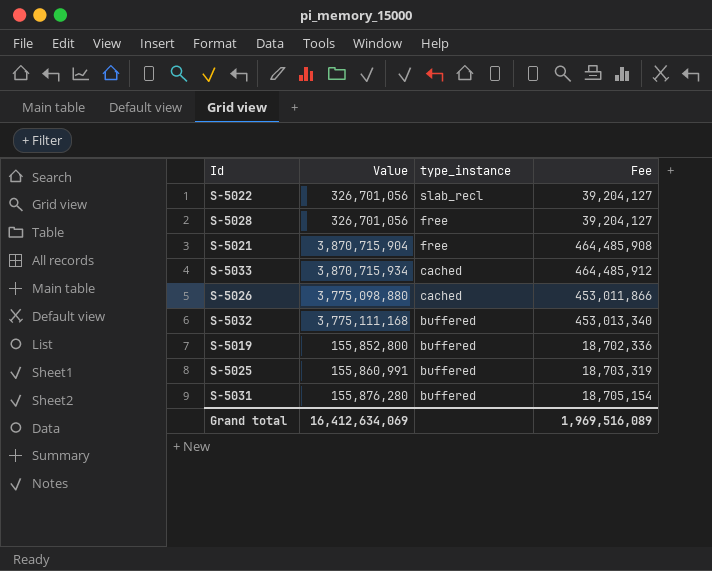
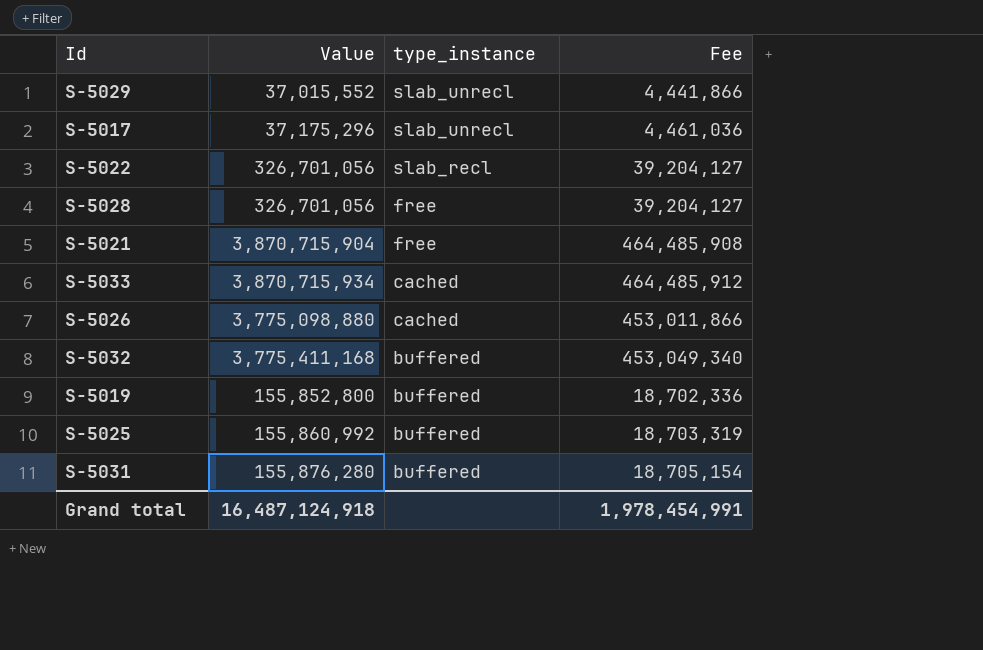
row S-5029: none -> 37,015,552 | slab_unrecl | 4,441,866
row S-5017: none -> 37,175,296 | slab_unrecl | 4,461,036
S-5032 | Value: 3,775,111,168 -> 3,775,411,168
S-5032 | Fee: 453,013,340 -> 453,049,340
S-5025 | Value: 155,860,991 -> 155,860,992
Grand total | Value: 16,412,634,069 -> 16,487,124,918
Grand total | Fee: 1,969,516,089 -> 1,978,454,991

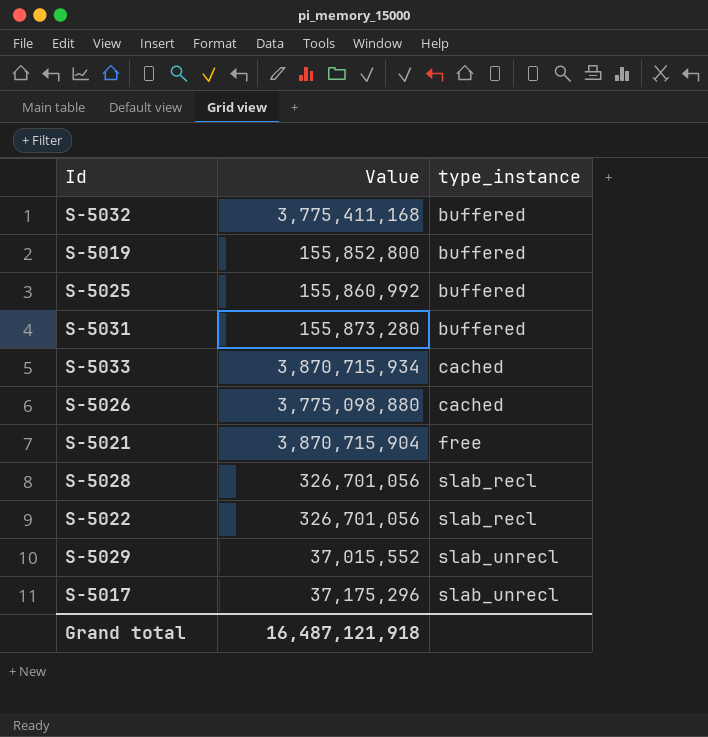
row order: type_instance descending -> type_instance ascending
column Fee | formula: [Value] * 0.12 -> none
S-5031 | Value: 155,876,280 -> 155,873,280
S-5028 | type_instance: free -> slab_recl
Grand total | Value: 16,487,124,918 -> 16,487,121,918

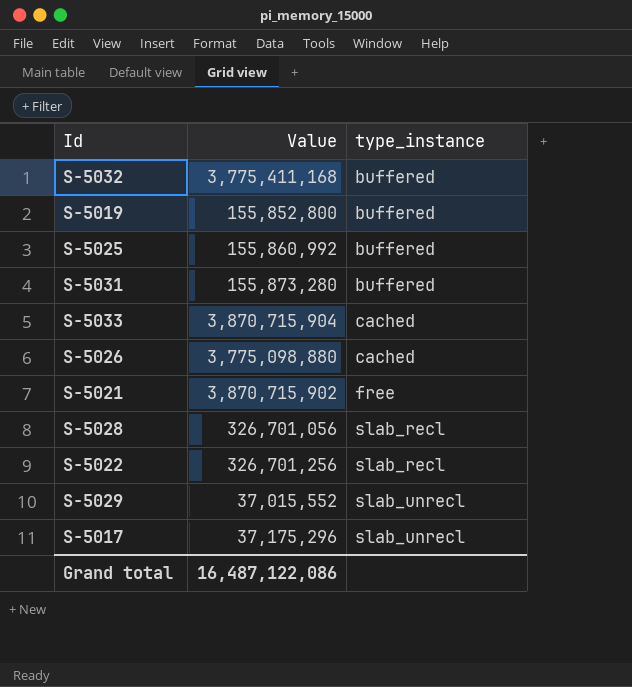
S-5033 | Value: 3,870,715,934 -> 3,870,715,904
S-5021 | Value: 3,870,715,904 -> 3,870,715,902
S-5022 | Value: 326,701,056 -> 326,701,256
Grand total | Value: 16,487,121,918 -> 16,487,122,086

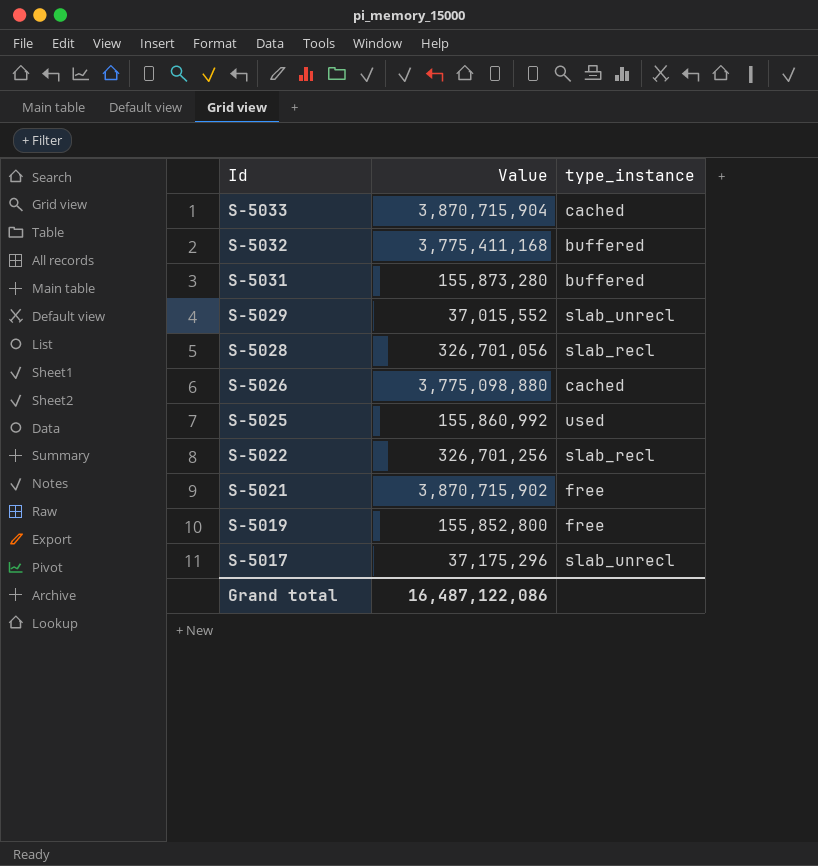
row order: type_instance ascending -> Id descending
S-5025 | type_instance: buffered -> used
S-5019 | type_instance: buffered -> free

